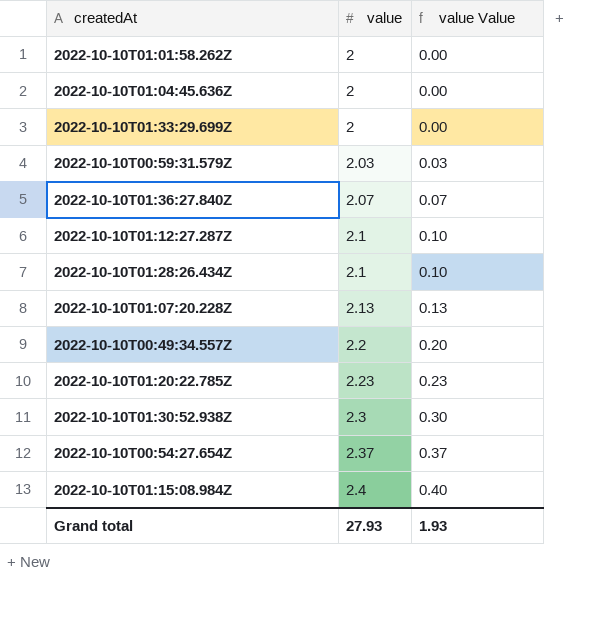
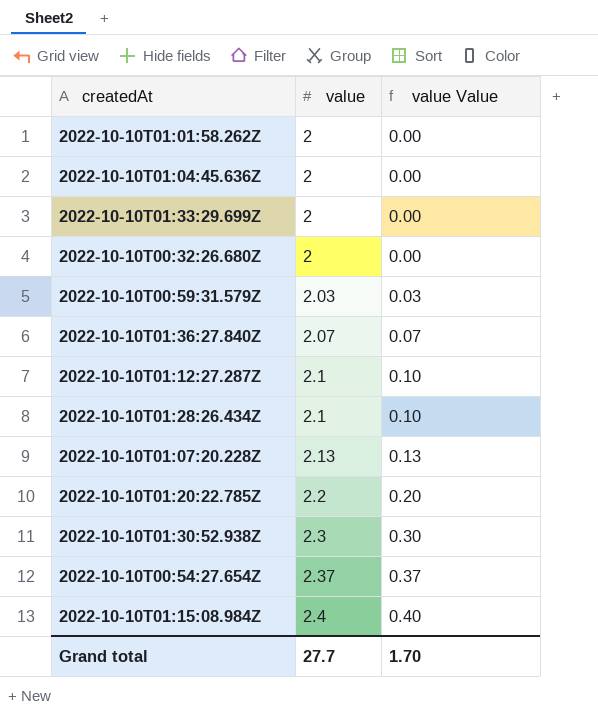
row 2022-10-10T00:49:34.557Z: 2.2 | 0.20 -> none
row 2022-10-10T00:32:26.680Z: none -> 2 | 0.00
2022-10-10T01:20:22.785Z | value: 2.23 -> 2.2
2022-10-10T01:20:22.785Z | value Value: 0.23 -> 0.20
Grand total | value: 27.93 -> 27.7
Grand total | value Value: 1.93 -> 1.70

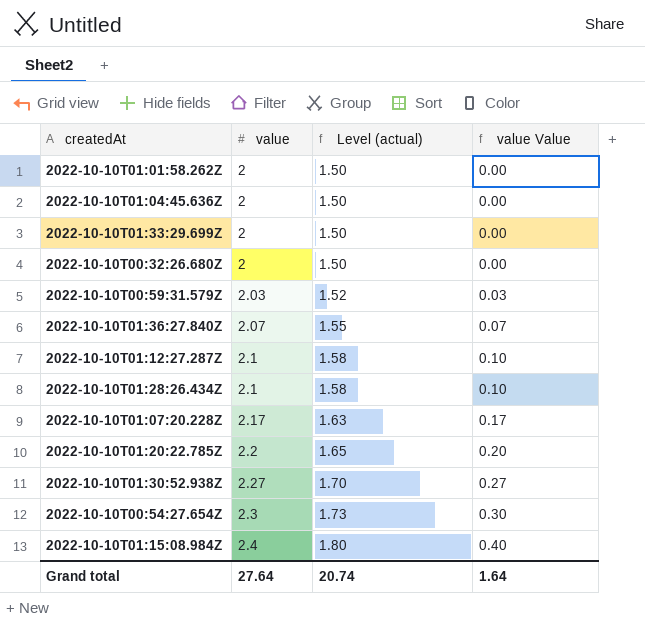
column Level (actual) | formula: none -> [value] * 0.75
2022-10-10T01:07:20.228Z | value: 2.13 -> 2.17
2022-10-10T01:07:20.228Z | value Value: 0.13 -> 0.17
2022-10-10T01:30:52.938Z | value: 2.3 -> 2.27
2022-10-10T01:30:52.938Z | value Value: 0.30 -> 0.27
2022-10-10T00:54:27.654Z | value: 2.37 -> 2.3
2022-10-10T00:54:27.654Z | value Value: 0.37 -> 0.30
Grand total | value: 27.7 -> 27.64
Grand total | value Value: 1.70 -> 1.64

